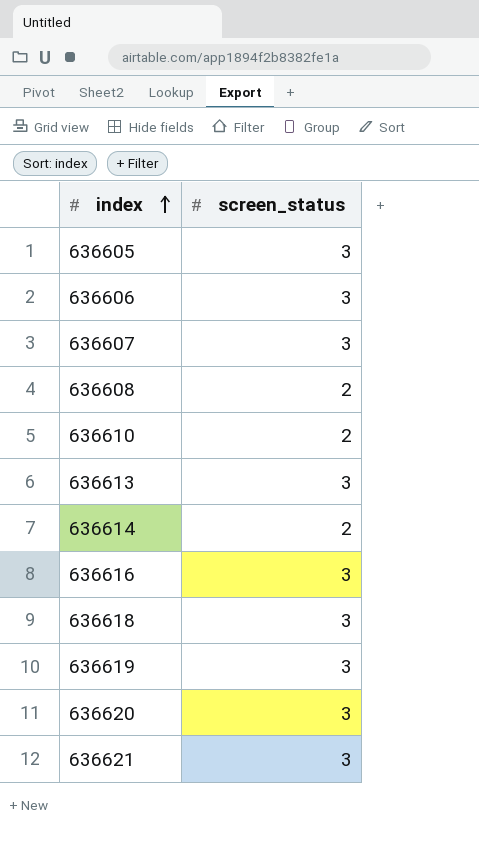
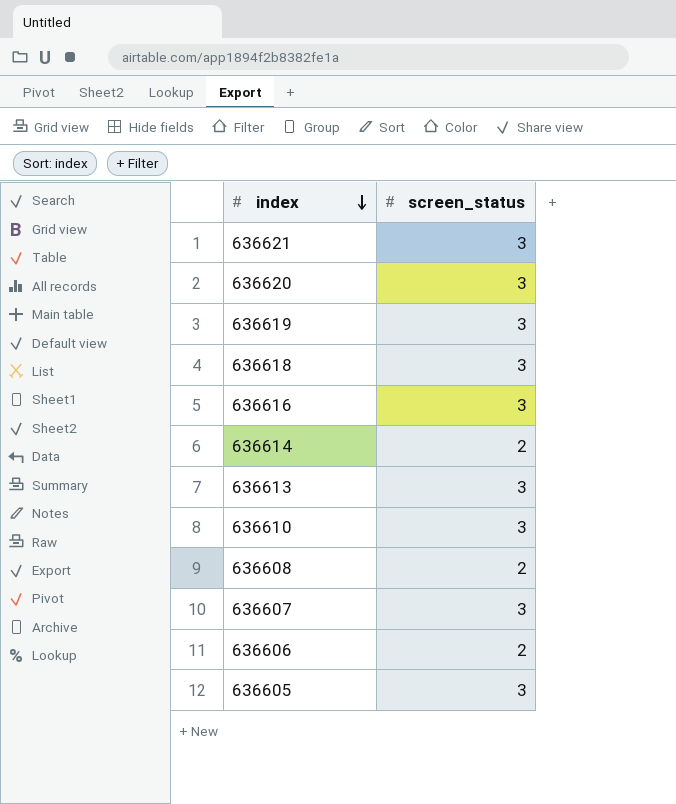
row order: index ascending -> index descending
636610 | screen_status: 2 -> 3
636606 | screen_status: 3 -> 2

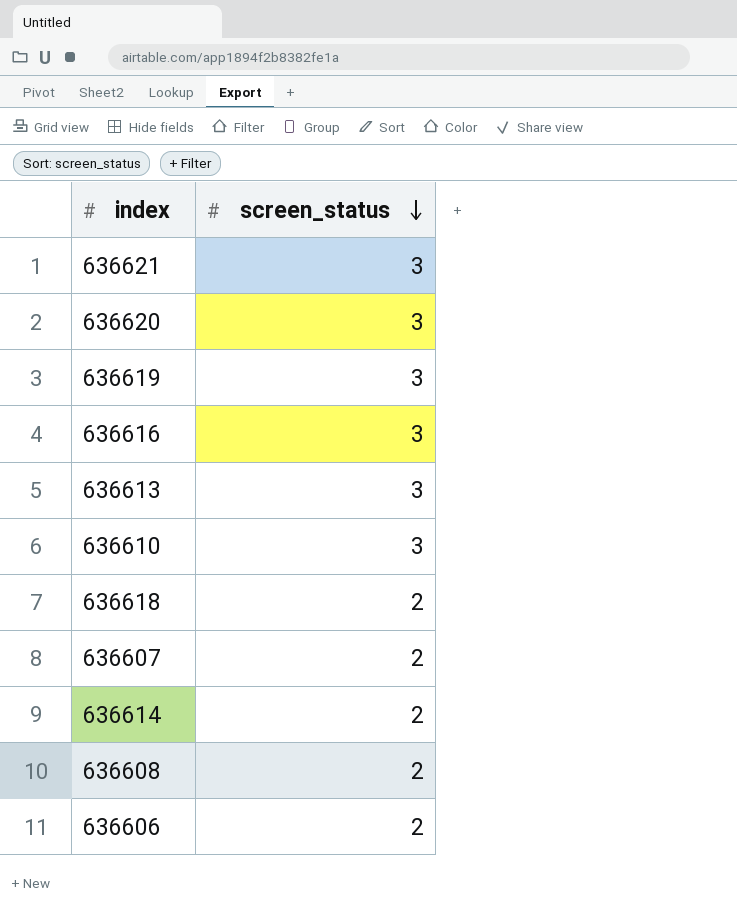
row order: index descending -> screen_status descending
row 636605: 3 -> none
636618 | screen_status: 3 -> 2
636607 | screen_status: 3 -> 2

